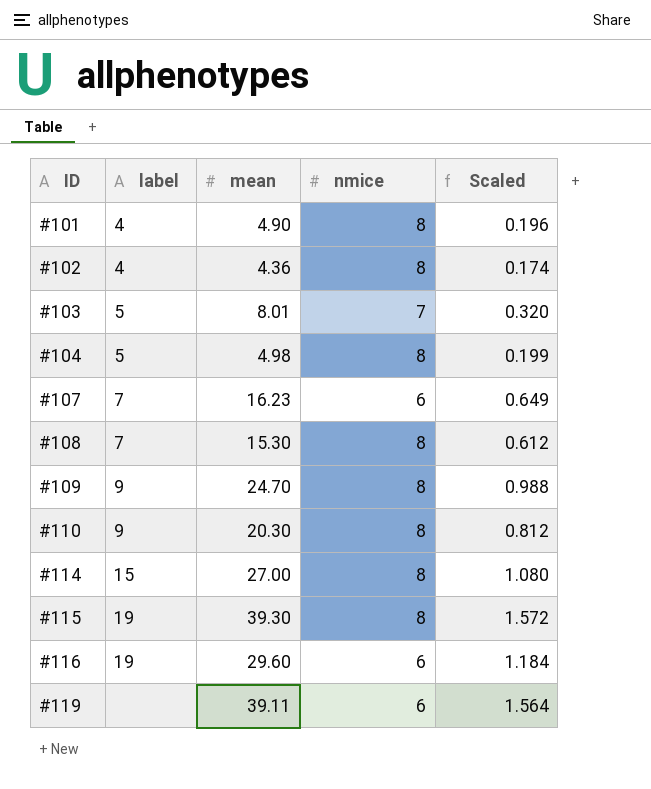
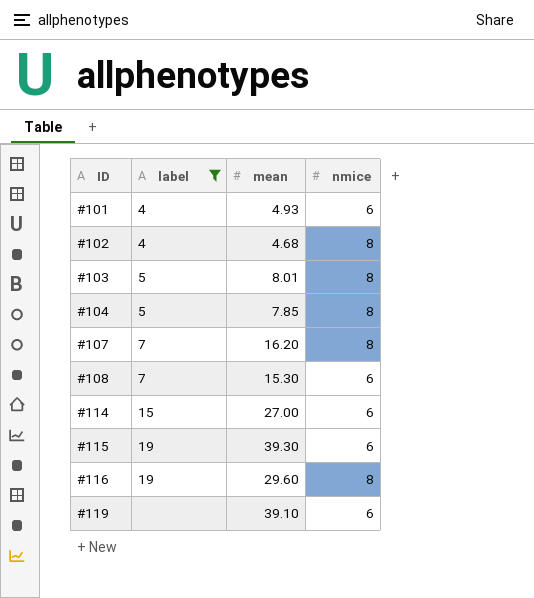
filter: none -> label != 9
column Scaled | formula: [mean] * 0.04 -> none
#101 | mean: 4.90 -> 4.93
#101 | nmice: 8 -> 6
#102 | mean: 4.36 -> 4.68
#103 | nmice: 7 -> 8
#104 | mean: 4.98 -> 7.85
#107 | mean: 16.23 -> 16.20
#107 | nmice: 6 -> 8
#108 | nmice: 8 -> 6
#114 | nmice: 8 -> 6
#115 | nmice: 8 -> 6
#116 | nmice: 6 -> 8
#119 | mean: 39.11 -> 39.10

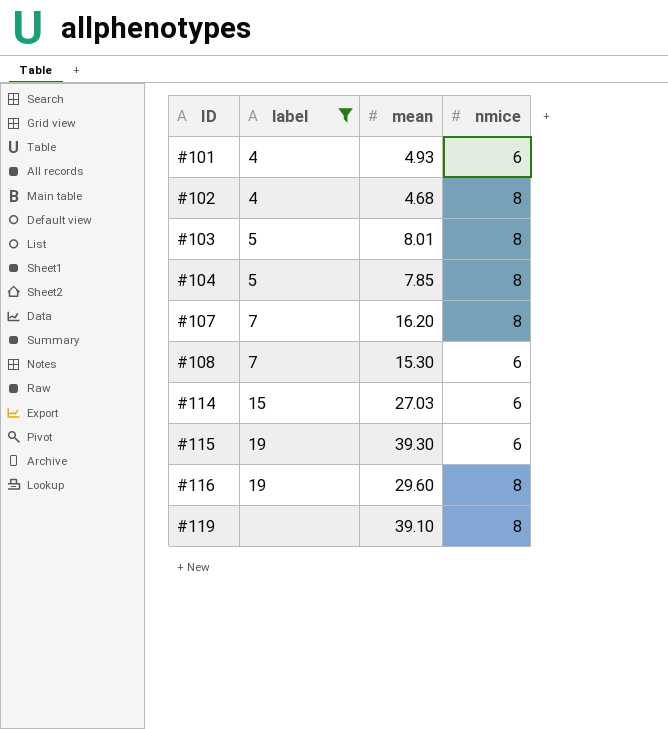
#114 | mean: 27.00 -> 27.03
#119 | nmice: 6 -> 8

